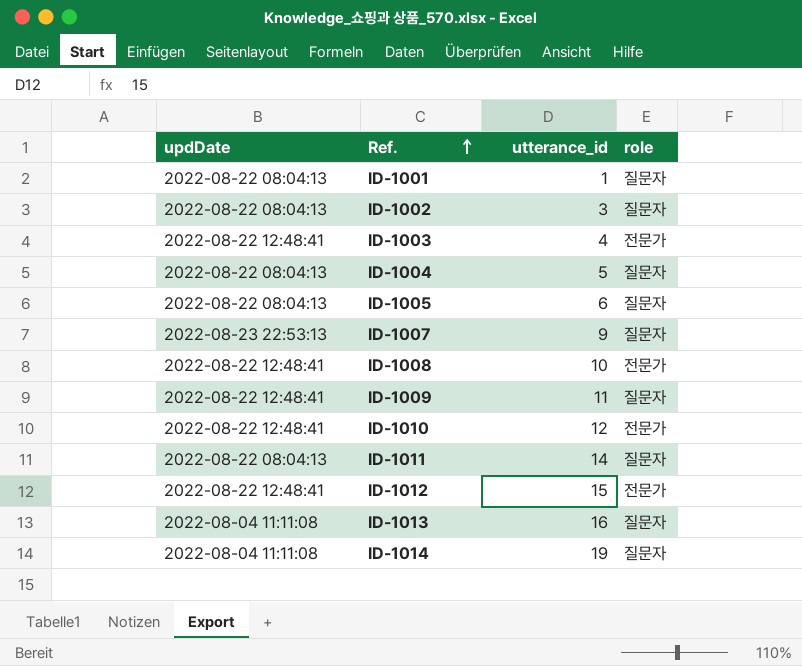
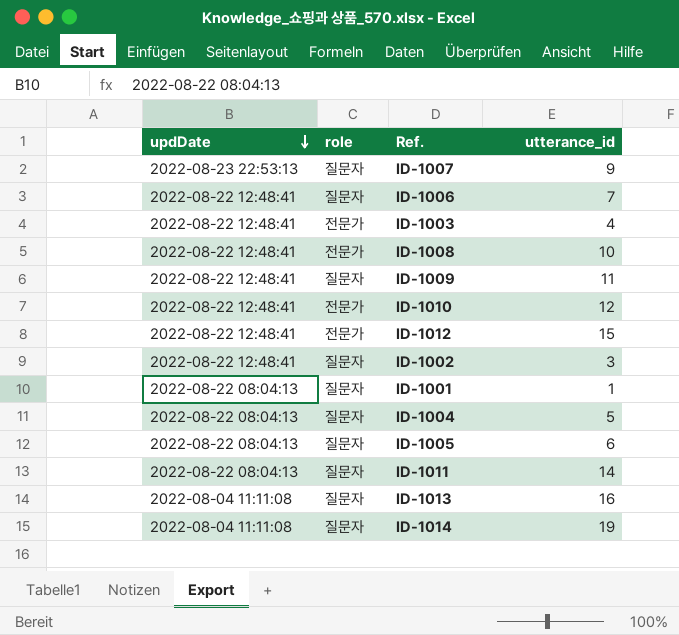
row order: Ref. ascending -> updDate descending
column role | position: 4 -> 2
row ID-1006: none -> 2022-08-22 12:48:41 | 질문자 | 7
ID-1002 | updDate: 2022-08-22 08:04:13 -> 2022-08-22 12:48:41

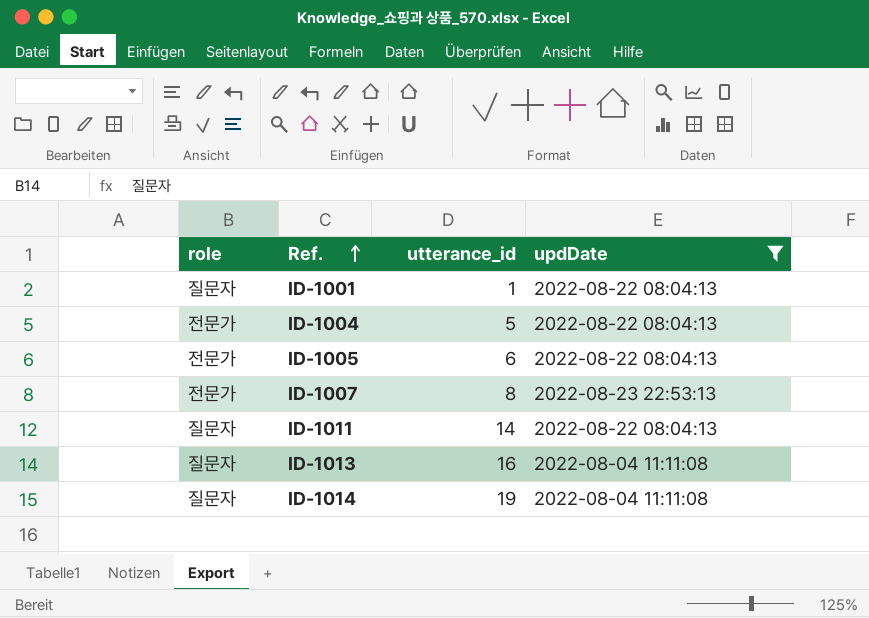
filter: none -> updDate != 2022-08-22 12:48:41
row order: updDate descending -> Ref. ascending
column updDate | position: 1 -> 4
ID-1004 | role: 질문자 -> 전문가
ID-1005 | role: 질문자 -> 전문가
ID-1007 | role: 질문자 -> 전문가
ID-1007 | utterance_id: 9 -> 8

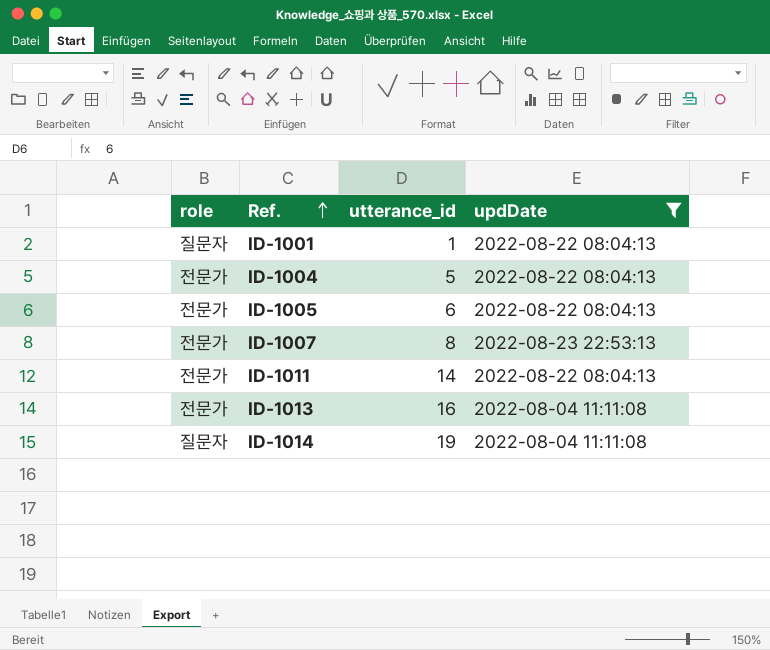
ID-1011 | role: 질문자 -> 전문가
ID-1013 | role: 질문자 -> 전문가

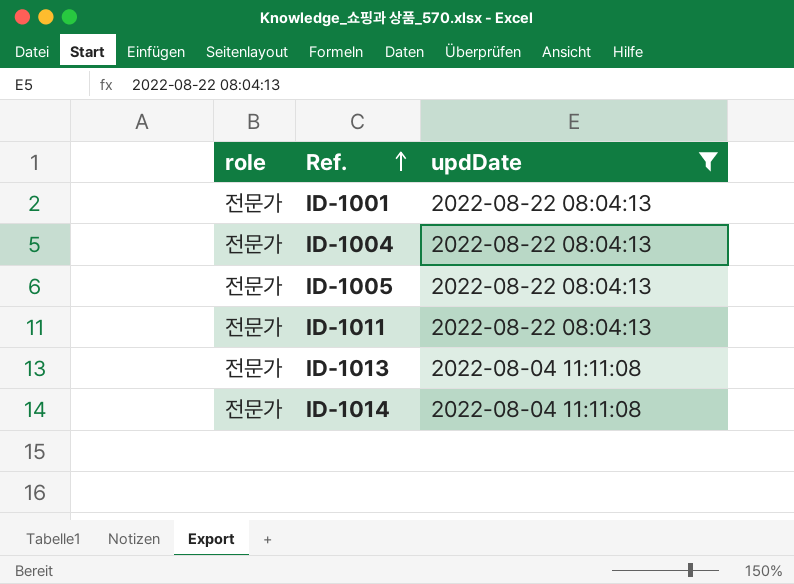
column utterance_id | position: 3 -> none
row ID-1007: 전문가 | 8 | 2022-08-23 22:53:13 -> none
ID-1001 | role: 질문자 -> 전문가
ID-1014 | role: 질문자 -> 전문가

